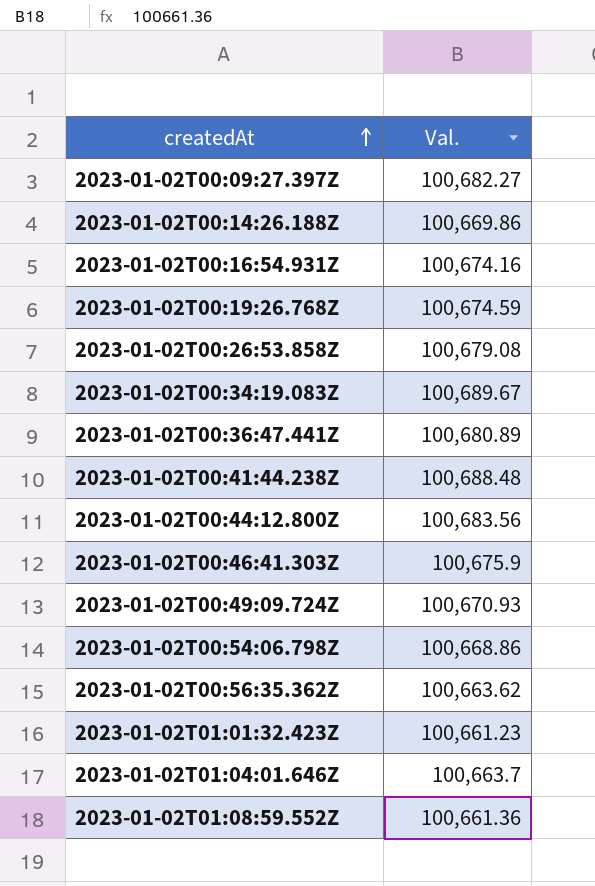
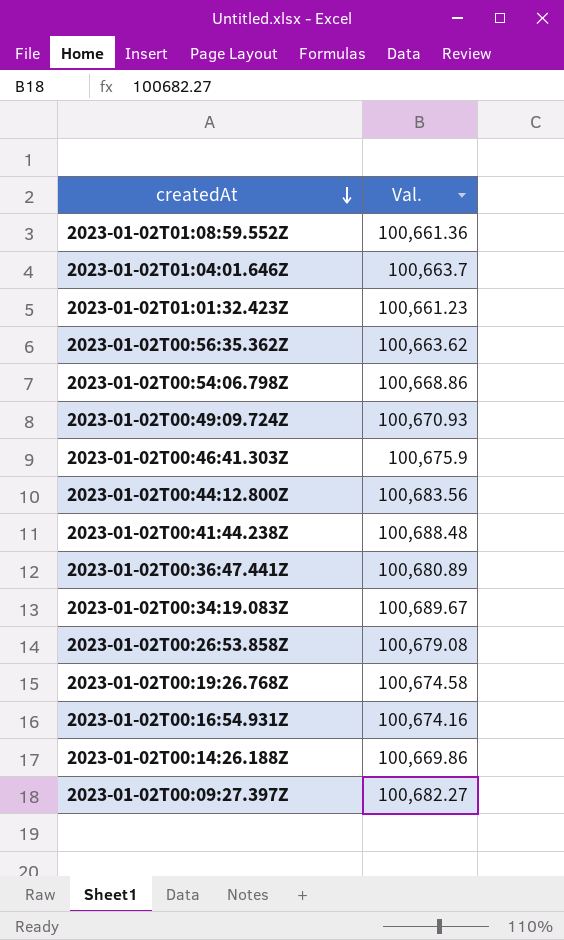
row order: createdAt ascending -> createdAt descending
2023-01-02T00:19:26.768Z | Val.: 100,674.59 -> 100,674.58

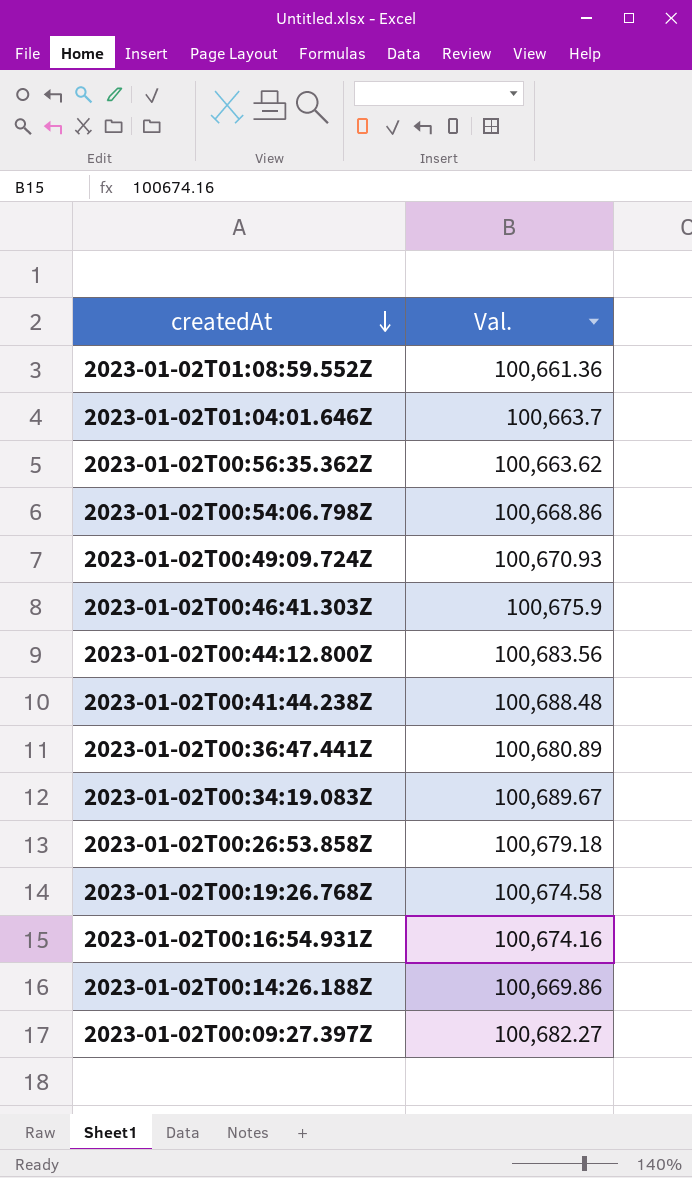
row 2023-01-02T01:01:32.423Z: 100,661.23 -> none
2023-01-02T00:26:53.858Z | Val.: 100,679.08 -> 100,679.18

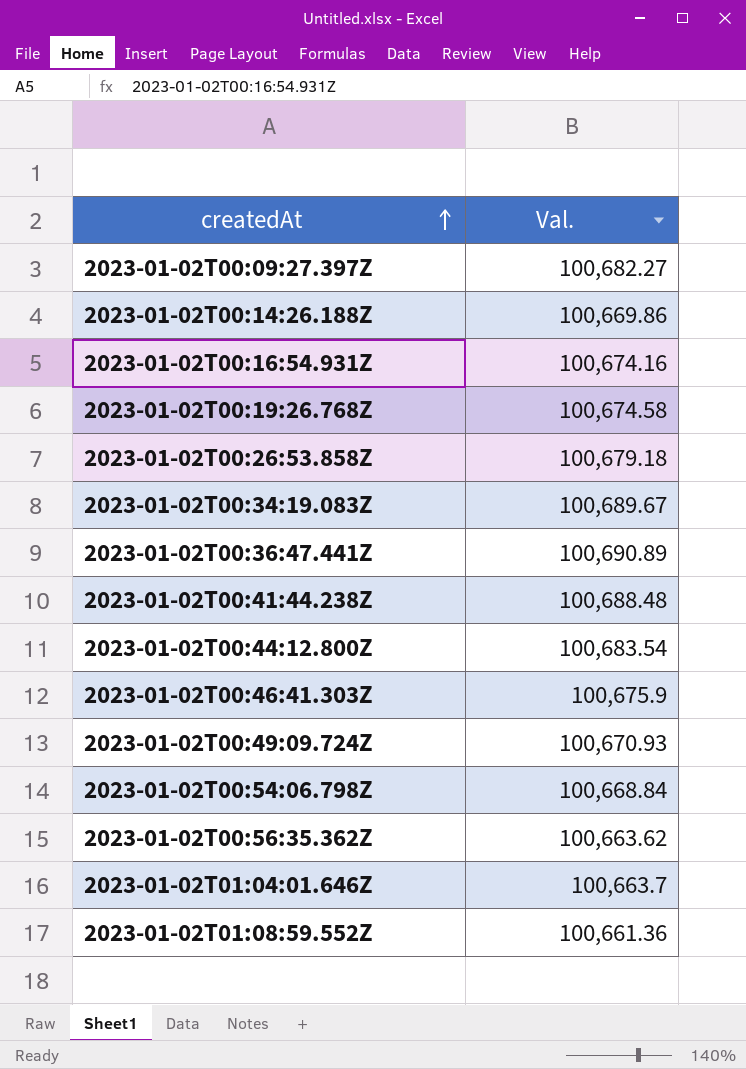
row order: createdAt descending -> createdAt ascending
2023-01-02T00:36:47.441Z | Val.: 100,680.89 -> 100,690.89
2023-01-02T00:44:12.800Z | Val.: 100,683.56 -> 100,683.54
2023-01-02T00:54:06.798Z | Val.: 100,668.86 -> 100,668.84

